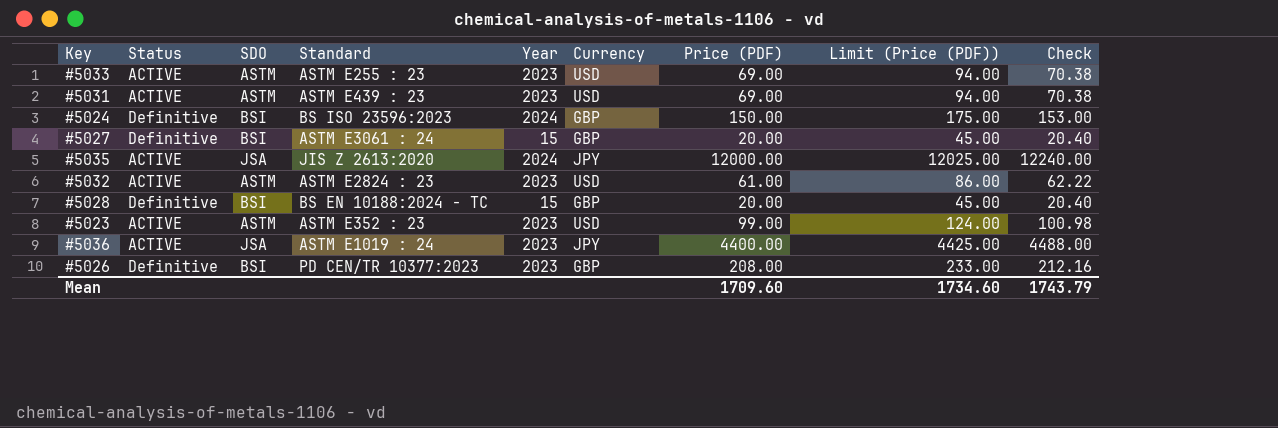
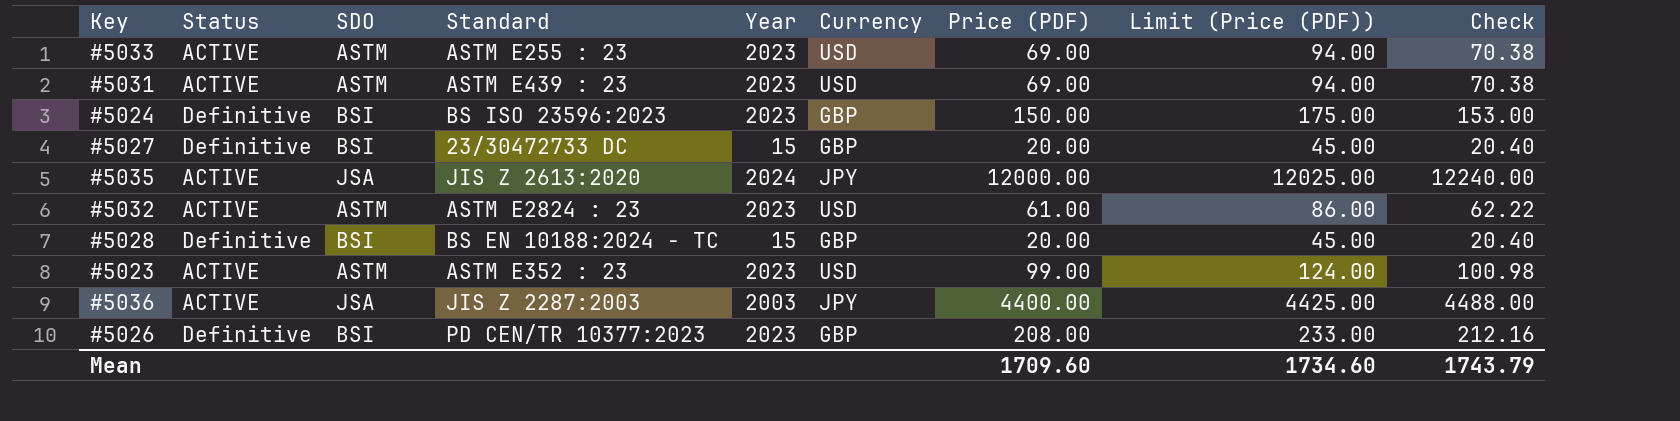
#5024 | Year: 2024 -> 2023
#5027 | Standard: ASTM E3061 : 24 -> 23/30472733 DC
#5036 | Standard: ASTM E1019 : 24 -> JIS Z 2287:2003
#5036 | Year: 2023 -> 2003

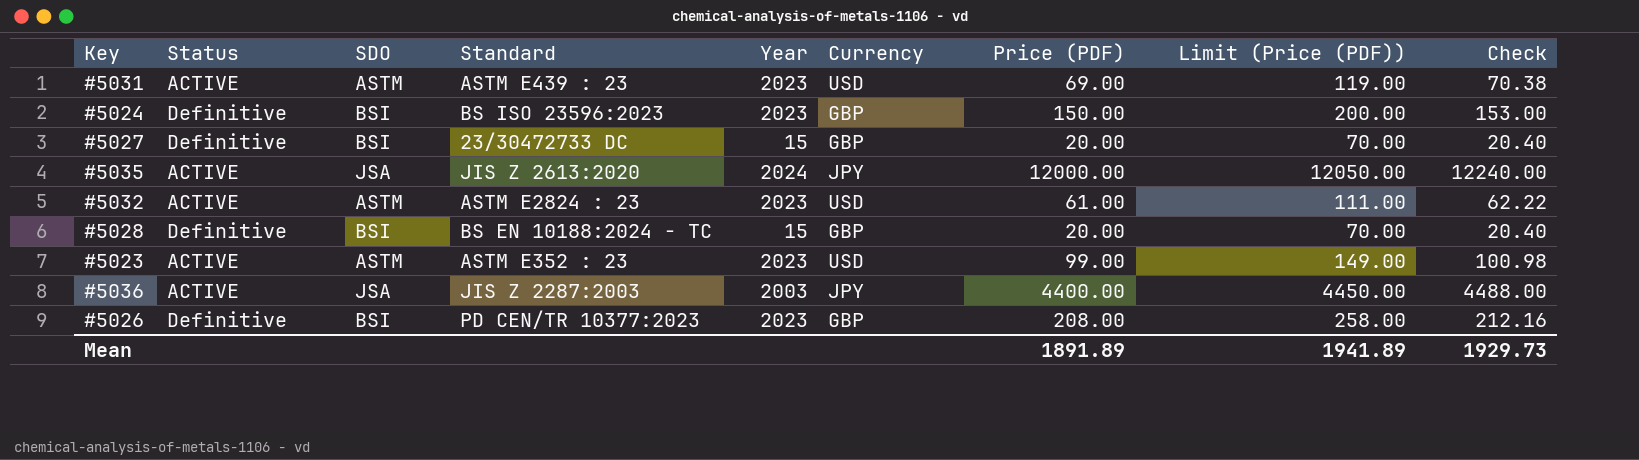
column Limit (Price (PDF)) | formula: [Price (PDF)] + 25 -> [Price (PDF)] + 50
row #5033: ACTIVE | ASTM | ASTM E255 : 23 | 2023 | USD | 69.00 | 94.00 | 70.38 -> none
Mean | Price (PDF): 1709.60 -> 1891.89
Mean | Limit (Price (PDF)): 1734.60 -> 1941.89
Mean | Check: 1743.79 -> 1929.73

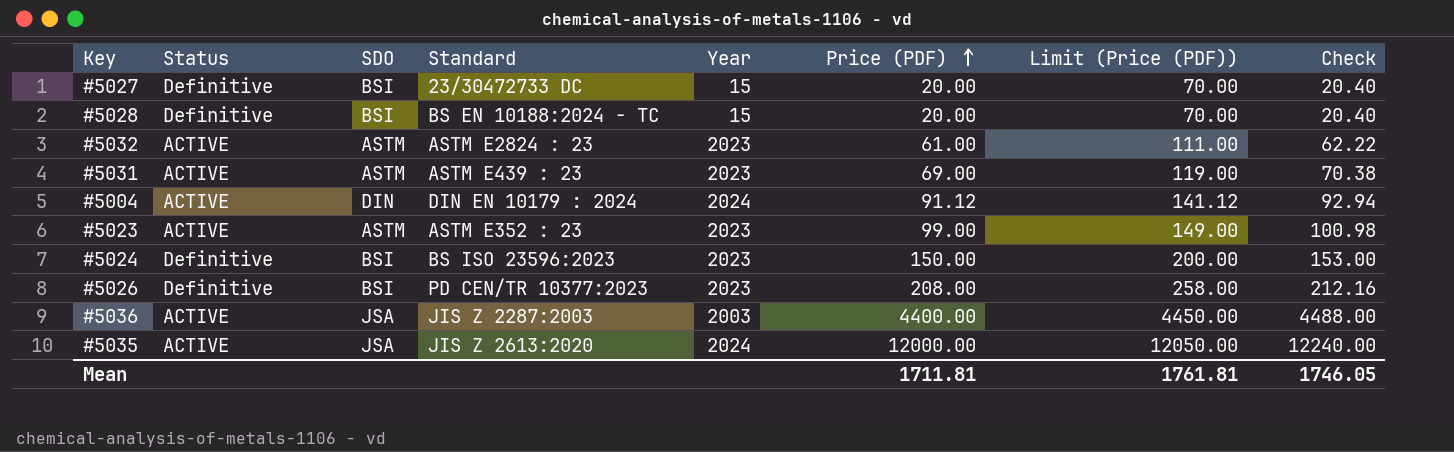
row order: none -> Price (PDF) ascending
column Currency | position: 6 -> none
row #5004: none -> ACTIVE | DIN | DIN EN 10179 : 2024 | 2024 | 91.12 | 141.12 | 92.94
Mean | Price (PDF): 1891.89 -> 1711.81
Mean | Limit (Price (PDF)): 1941.89 -> 1761.81
Mean | Check: 1929.73 -> 1746.05

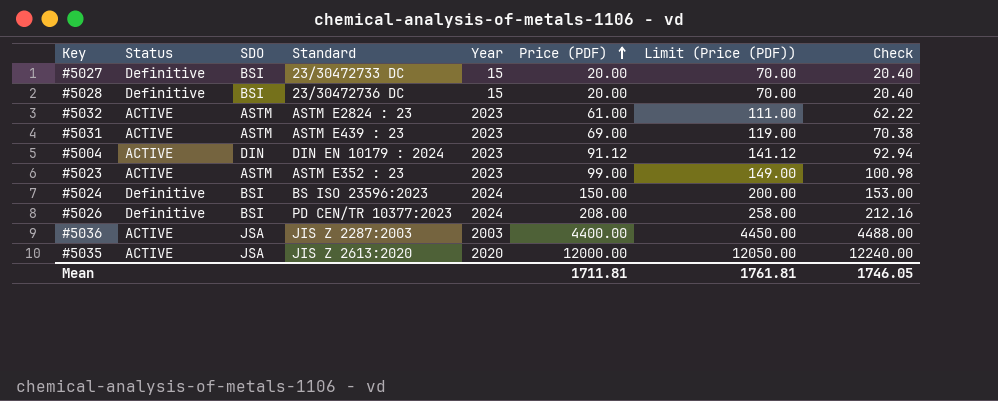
#5028 | Standard: BS EN 10188:2024 - TC -> 23/30472736 DC
#5004 | Year: 2024 -> 2023
#5024 | Year: 2023 -> 2024
#5026 | Year: 2023 -> 2024
#5035 | Year: 2024 -> 2020

